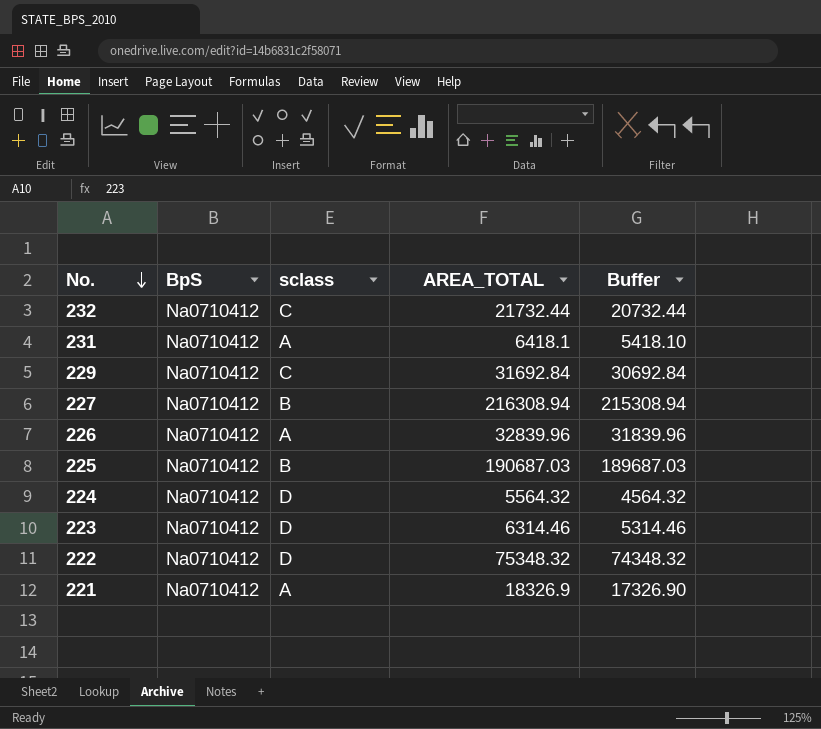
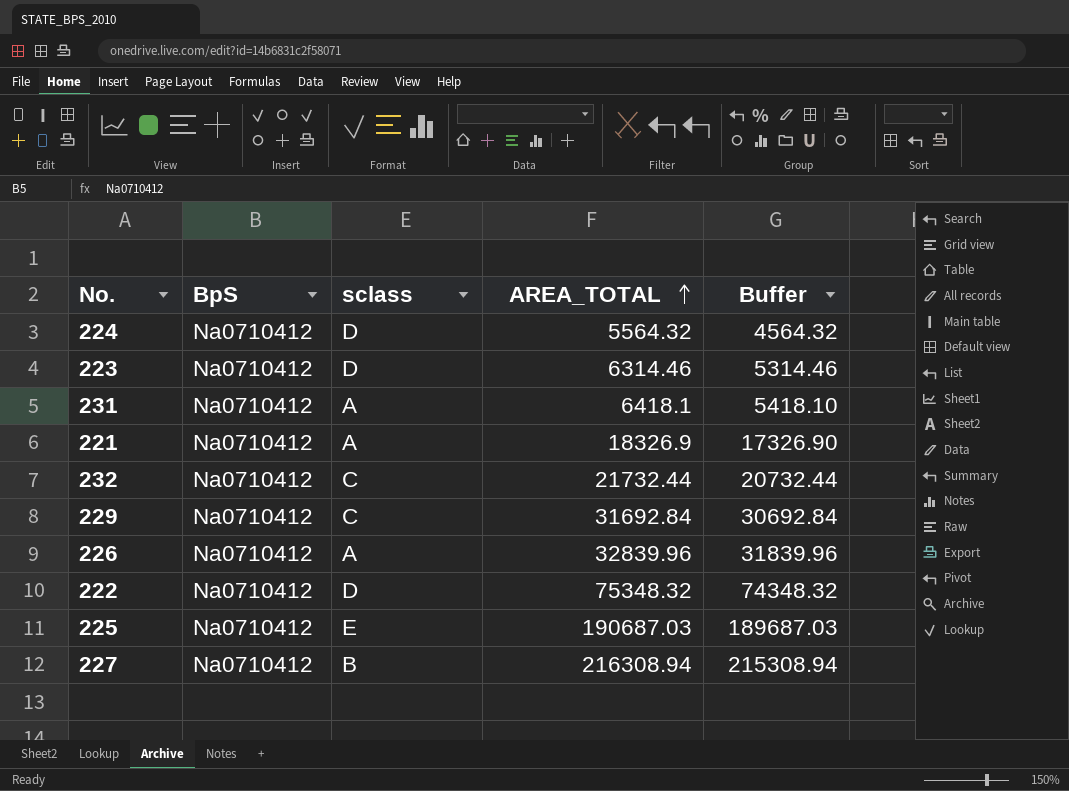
row order: No. descending -> AREA_TOTAL ascending
225 | sclass: B -> E

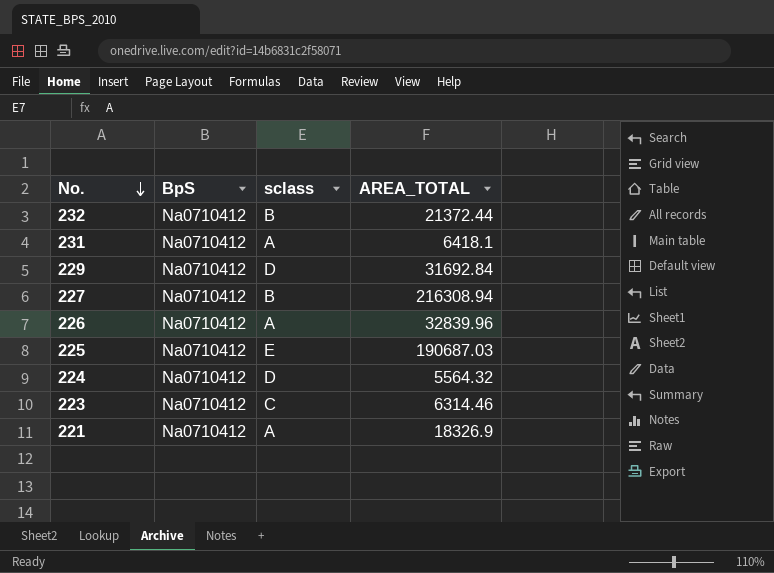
row order: AREA_TOTAL ascending -> No. descending
column Buffer | formula: [AREA_TOTAL] - 1000 -> none
row 222: Na0710412 | D | 75348.32 | 74348.32 -> none
232 | sclass: C -> B
232 | AREA_TOTAL: 21732.44 -> 21372.44
229 | sclass: C -> D
223 | sclass: D -> C

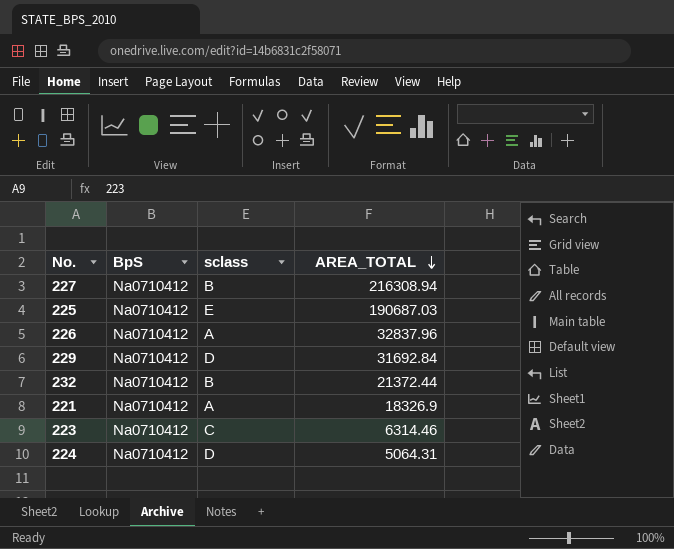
row order: No. descending -> AREA_TOTAL descending
row 231: Na0710412 | A | 6418.1 -> none
226 | AREA_TOTAL: 32839.96 -> 32837.96
224 | AREA_TOTAL: 5564.32 -> 5064.31

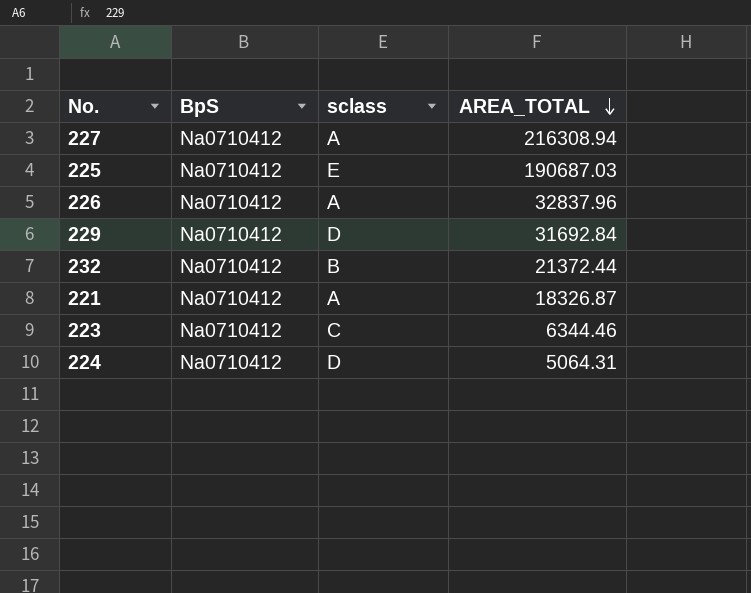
227 | sclass: B -> A
221 | AREA_TOTAL: 18326.9 -> 18326.87
223 | AREA_TOTAL: 6314.46 -> 6344.46

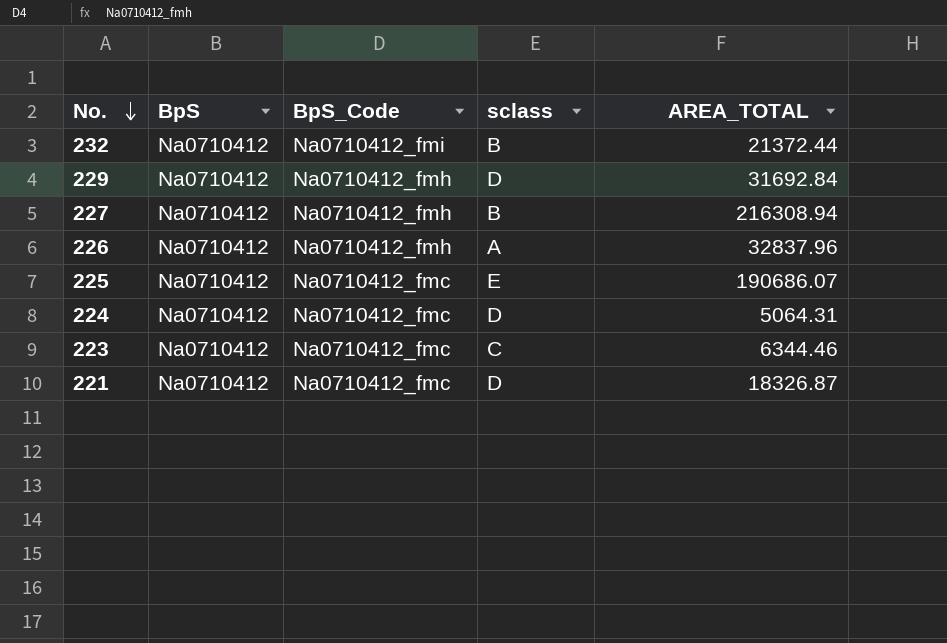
row order: AREA_TOTAL descending -> No. descending
column BpS_Code | position: none -> 3
227 | sclass: A -> B
225 | AREA_TOTAL: 190687.03 -> 190686.07
221 | sclass: A -> D

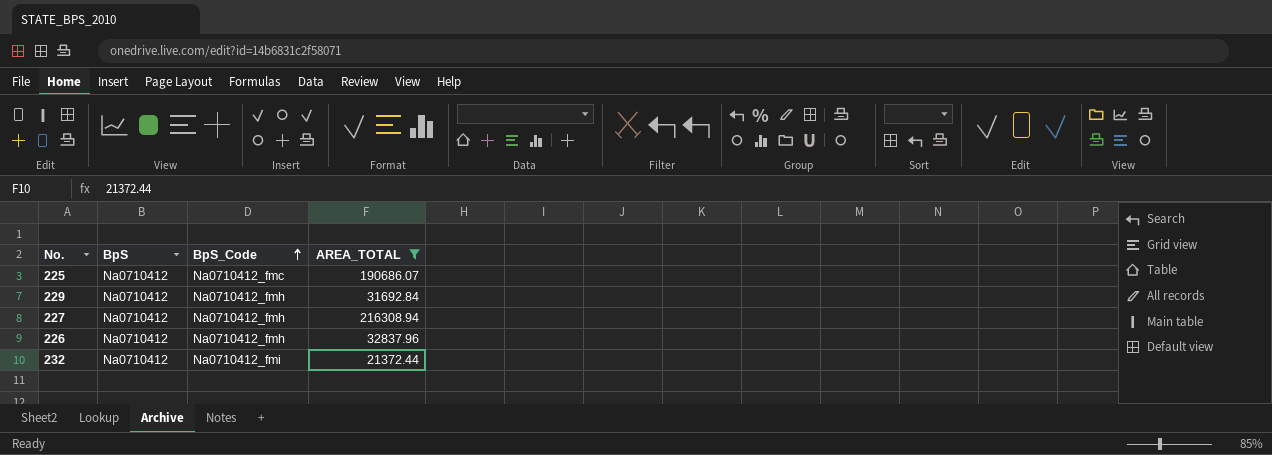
filter: none -> AREA_TOTAL >= 21372.44
row order: No. descending -> BpS_Code ascending
column sclass | position: 4 -> none

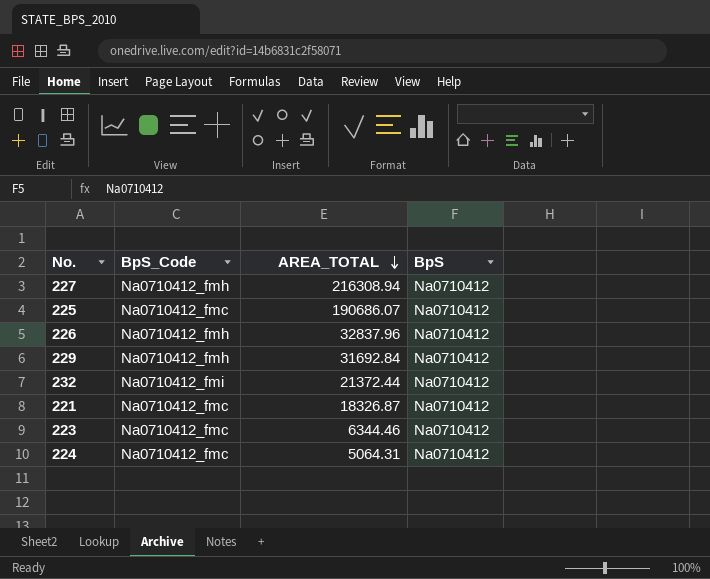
filter: AREA_TOTAL >= 21372.44 -> none
row order: BpS_Code ascending -> AREA_TOTAL descending
column BpS | position: 2 -> 4

